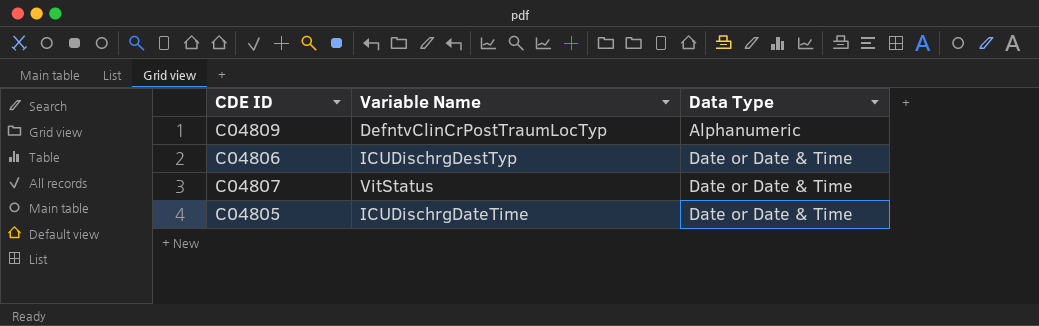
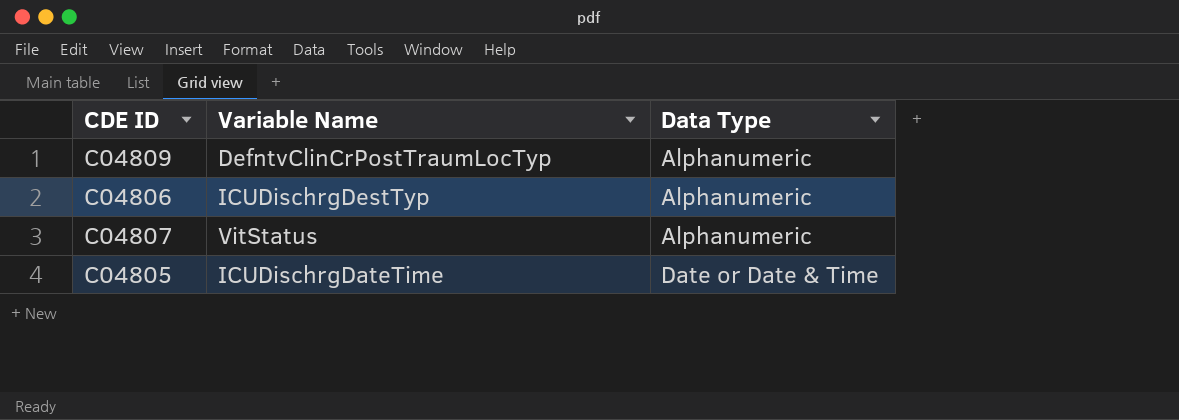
C04806 | Data Type: Date or Date & Time -> Alphanumeric
C04807 | Data Type: Date or Date & Time -> Alphanumeric

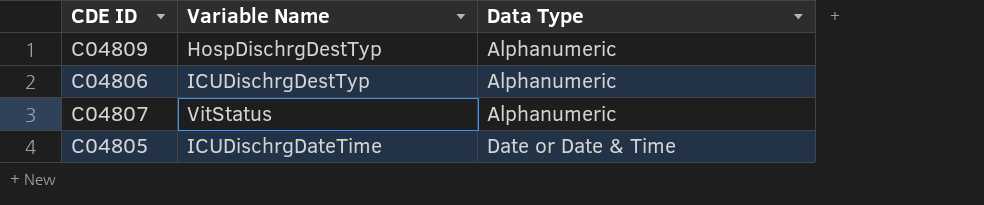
C04809 | Variable Name: DefntvClinCrPostTraumLocTyp -> HospDischrgDestTyp

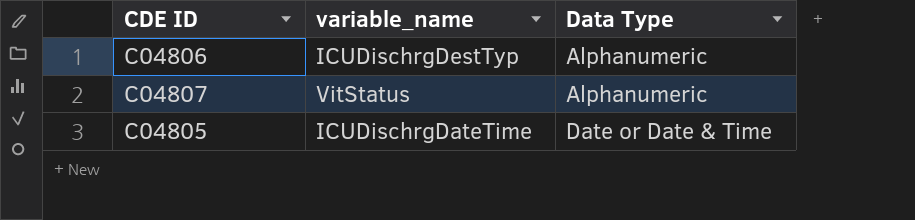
column name: Variable Name -> variable_name
row C04809: HospDischrgDestTyp | Alphanumeric -> none

